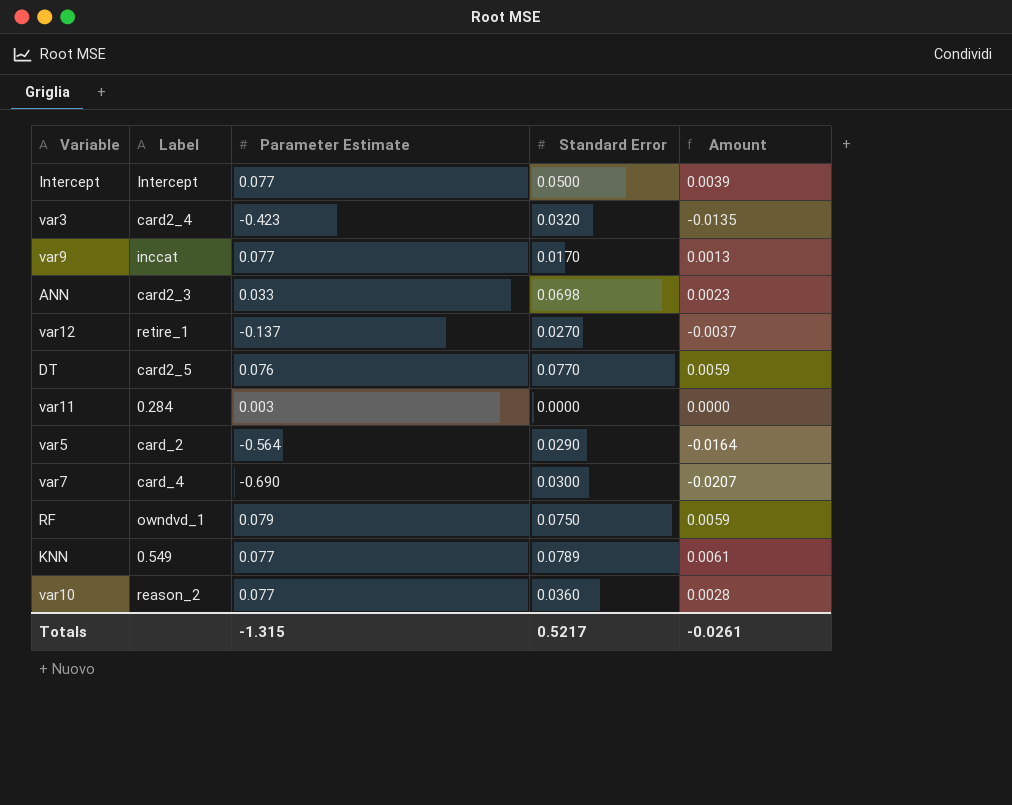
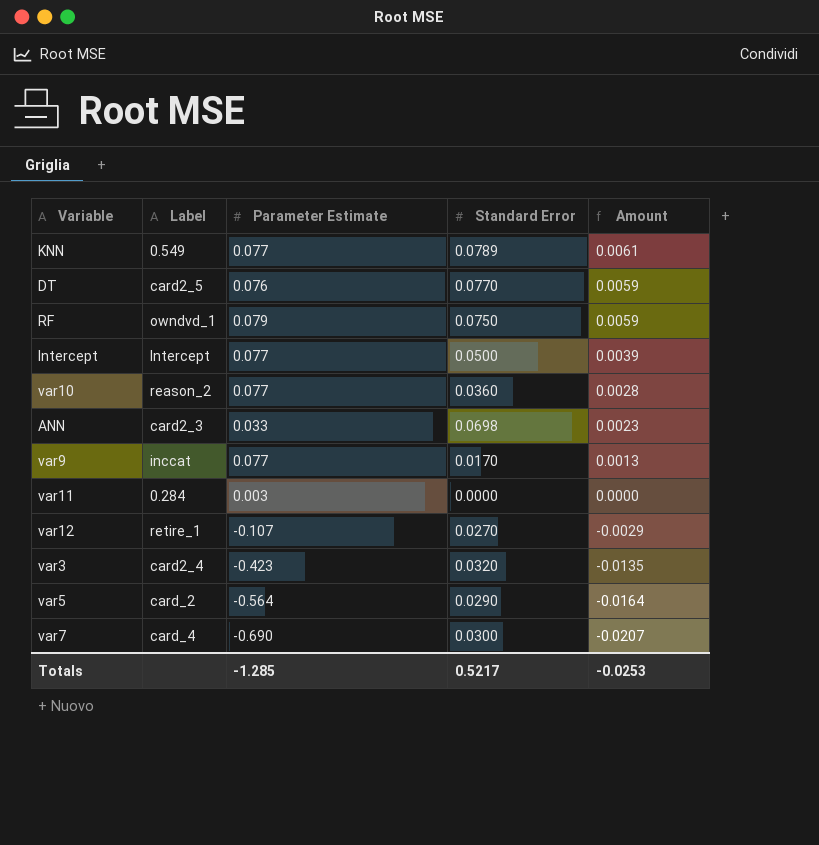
row order: none -> Amount descending
var12 | Parameter Estimate: -0.137 -> -0.107
var12 | Amount: -0.0037 -> -0.0029
Totals | Parameter Estimate: -1.315 -> -1.285
Totals | Amount: -0.0261 -> -0.0253

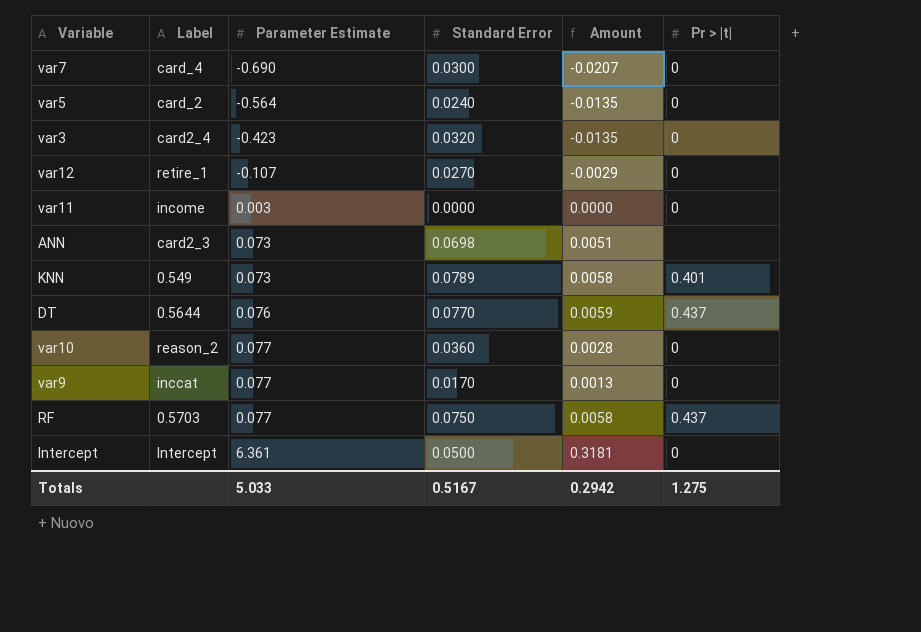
row order: Amount descending -> Parameter Estimate ascending
column Pr > |t| | position: none -> 6
var5 | Standard Error: 0.0290 -> 0.0240
var5 | Amount: -0.0164 -> -0.0135
var11 | Label: 0.284 -> income
ANN | Parameter Estimate: 0.033 -> 0.073
ANN | Amount: 0.0023 -> 0.0051
KNN | Parameter Estimate: 0.077 -> 0.073
KNN | Amount: 0.0061 -> 0.0058
DT | Label: card2_5 -> 0.5644
RF | Label: owndvd_1 -> 0.5703
RF | Parameter Estimate: 0.079 -> 0.077
RF | Amount: 0.0059 -> 0.0058
Intercept | Parameter Estimate: 0.077 -> 6.361
Intercept | Amount: 0.0039 -> 0.3181
Totals | Parameter Estimate: -1.285 -> 5.033
Totals | Standard Error: 0.5217 -> 0.5167
Totals | Amount: -0.0253 -> 0.2942

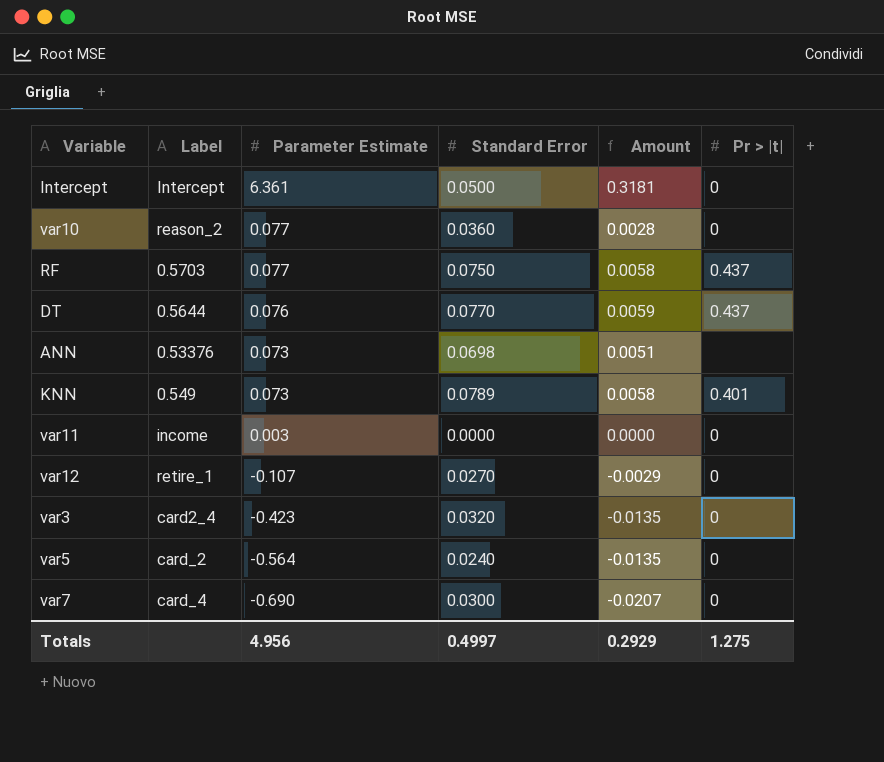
row order: Parameter Estimate ascending -> Parameter Estimate descending
row var9: inccat | 0.077 | 0.0170 | 0.0013 | 0 -> none
ANN | Label: card2_3 -> 0.53376
Totals | Parameter Estimate: 5.033 -> 4.956
Totals | Standard Error: 0.5167 -> 0.4997
Totals | Amount: 0.2942 -> 0.2929

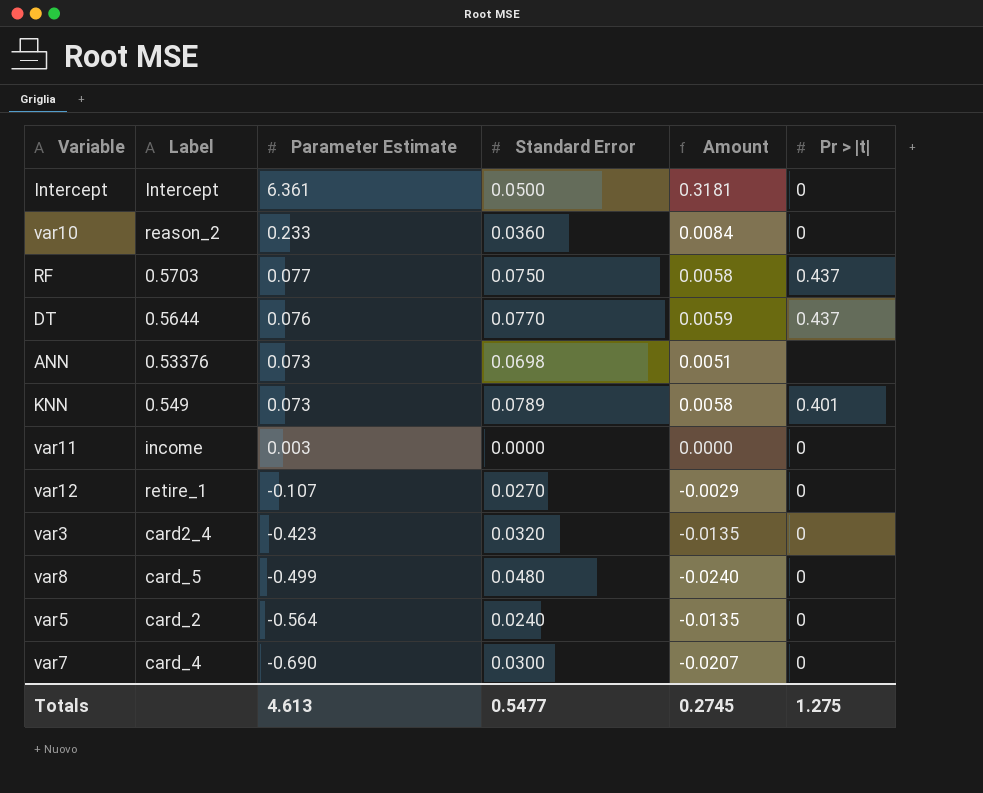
var10 | Parameter Estimate: 0.077 -> 0.233
var10 | Amount: 0.0028 -> 0.0084
row var8: none -> card_5 | -0.499 | 0.0480 | -0.0240 | 0
Totals | Parameter Estimate: 4.956 -> 4.613
Totals | Standard Error: 0.4997 -> 0.5477
Totals | Amount: 0.2929 -> 0.2745

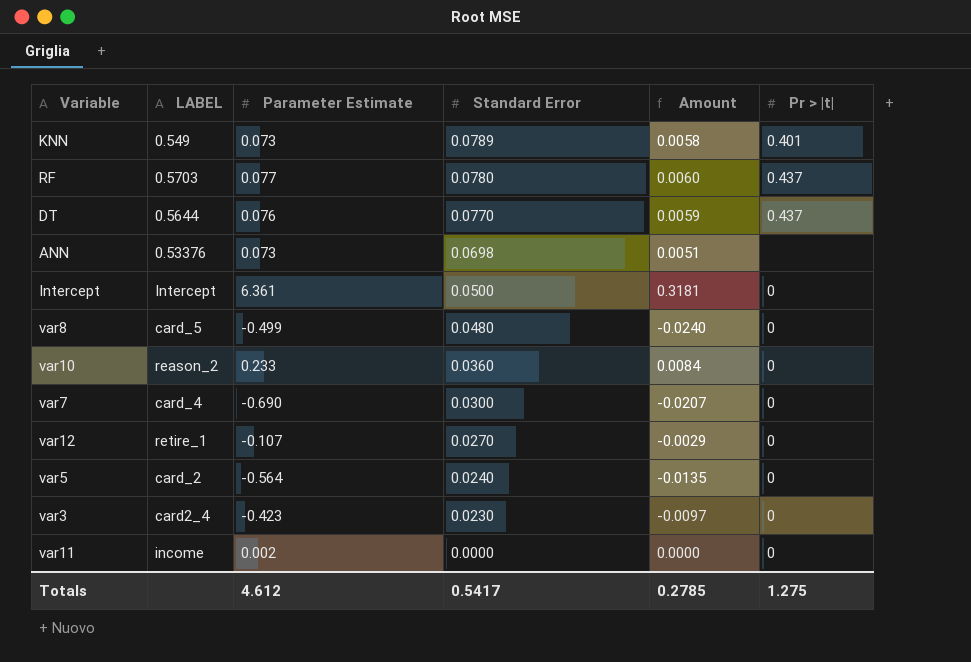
row order: Parameter Estimate descending -> Standard Error descending
column name: Label -> LABEL
RF | Standard Error: 0.0750 -> 0.0780
RF | Amount: 0.0058 -> 0.0060
var3 | Standard Error: 0.0320 -> 0.0230
var3 | Amount: -0.0135 -> -0.0097
var11 | Parameter Estimate: 0.003 -> 0.002
Totals | Parameter Estimate: 4.613 -> 4.612
Totals | Standard Error: 0.5477 -> 0.5417
Totals | Amount: 0.2745 -> 0.2785

